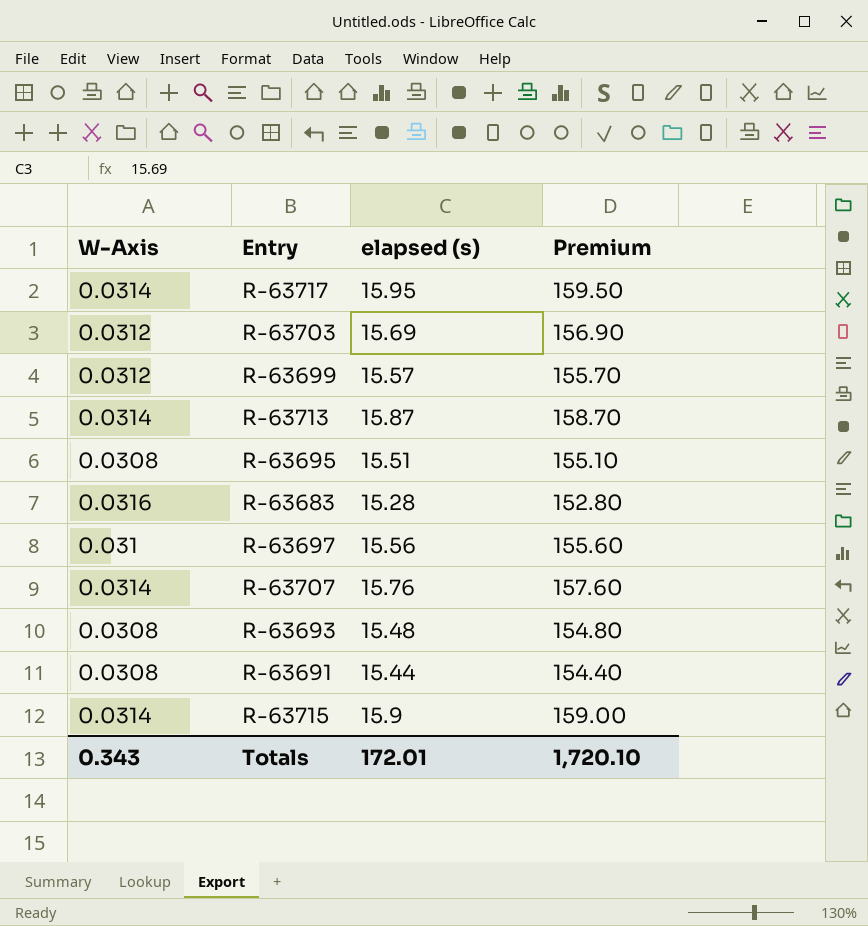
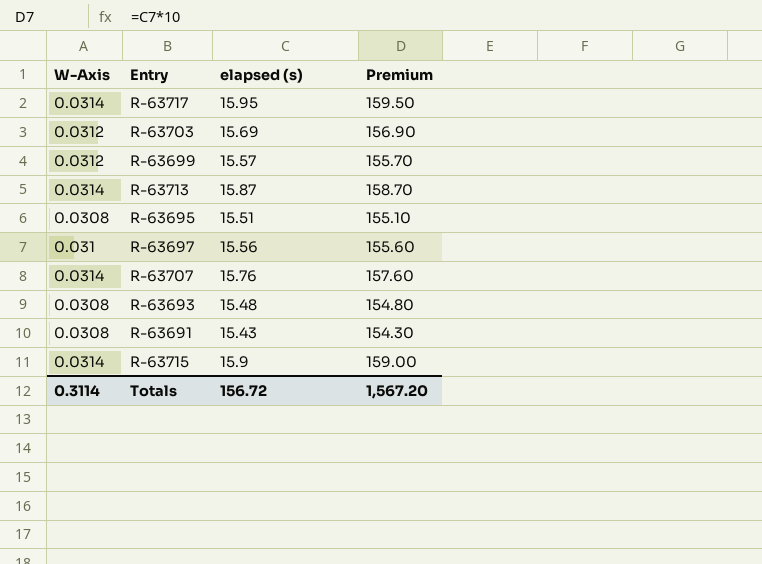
row R-63683: 0.0316 | 15.28 | 152.80 -> none
R-63691 | elapsed (s): 15.44 -> 15.43
R-63691 | Premium: 154.40 -> 154.30
Totals | W-Axis: 0.343 -> 0.3114
Totals | elapsed (s): 172.01 -> 156.72
Totals | Premium: 1,720.10 -> 1,567.20

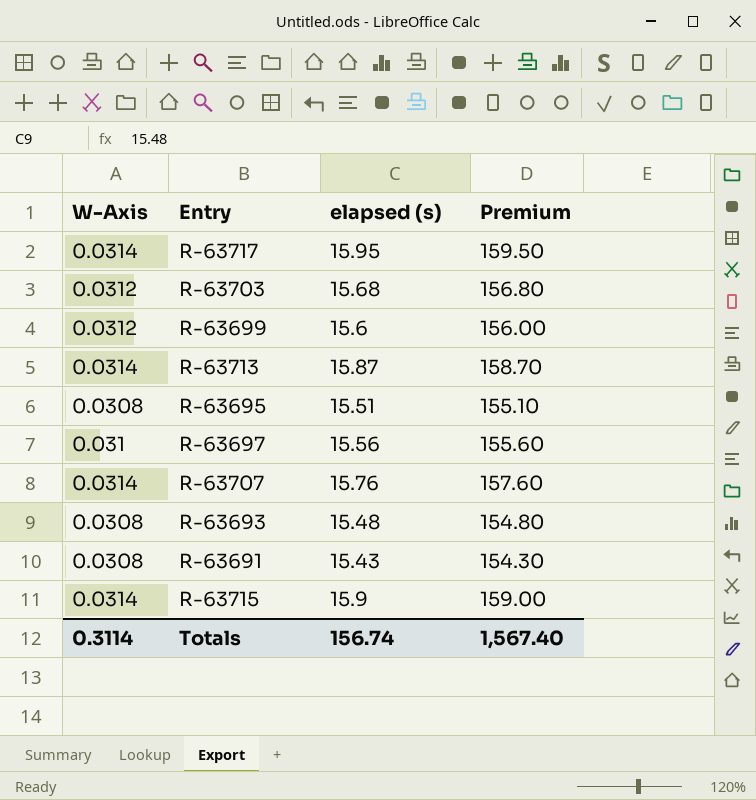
R-63703 | elapsed (s): 15.69 -> 15.68
R-63703 | Premium: 156.90 -> 156.80
R-63699 | elapsed (s): 15.57 -> 15.6
R-63699 | Premium: 155.70 -> 156.00
Totals | elapsed (s): 156.72 -> 156.74
Totals | Premium: 1,567.20 -> 1,567.40

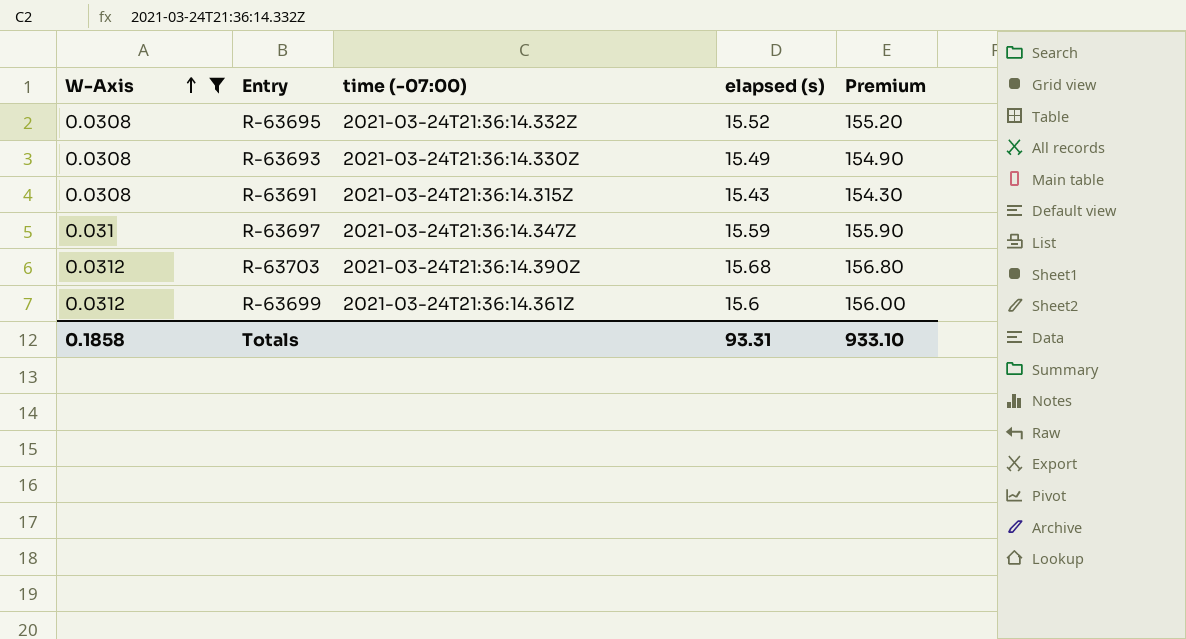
filter: none -> W-Axis != 0.0314
row order: none -> W-Axis ascending
column time (-07:00) | position: none -> 3
R-63695 | elapsed (s): 15.51 -> 15.52
R-63695 | Premium: 155.10 -> 155.20
R-63693 | elapsed (s): 15.48 -> 15.49
R-63693 | Premium: 154.80 -> 154.90
R-63697 | elapsed (s): 15.56 -> 15.59
R-63697 | Premium: 155.60 -> 155.90
Totals | W-Axis: 0.3114 -> 0.1858
Totals | elapsed (s): 156.74 -> 93.31
Totals | Premium: 1,567.40 -> 933.10

